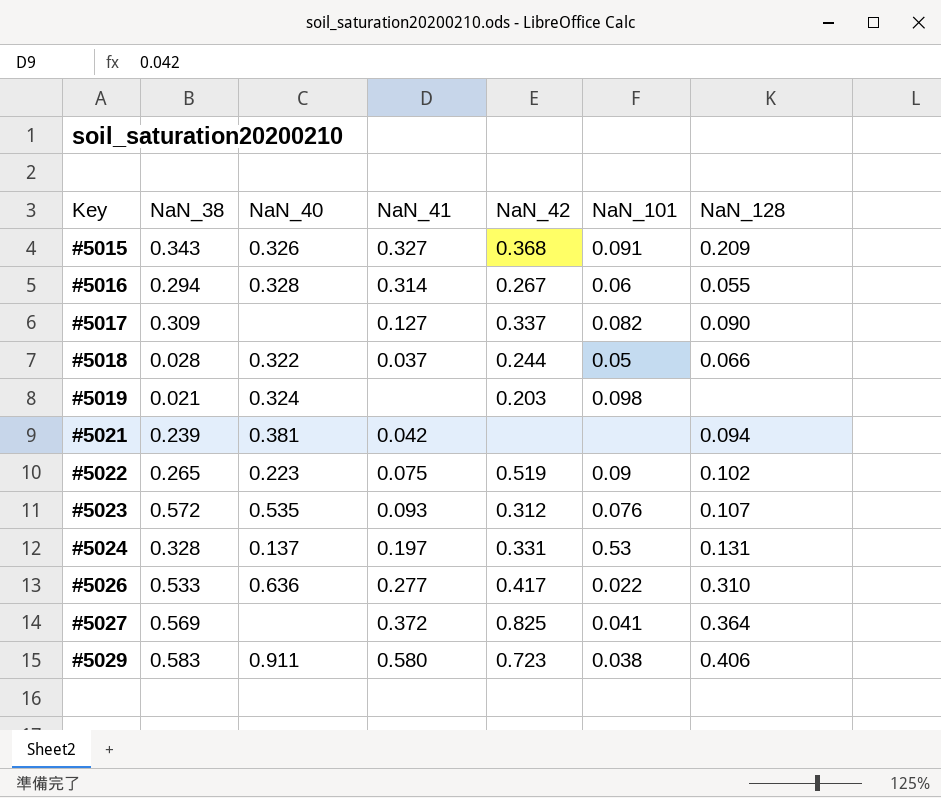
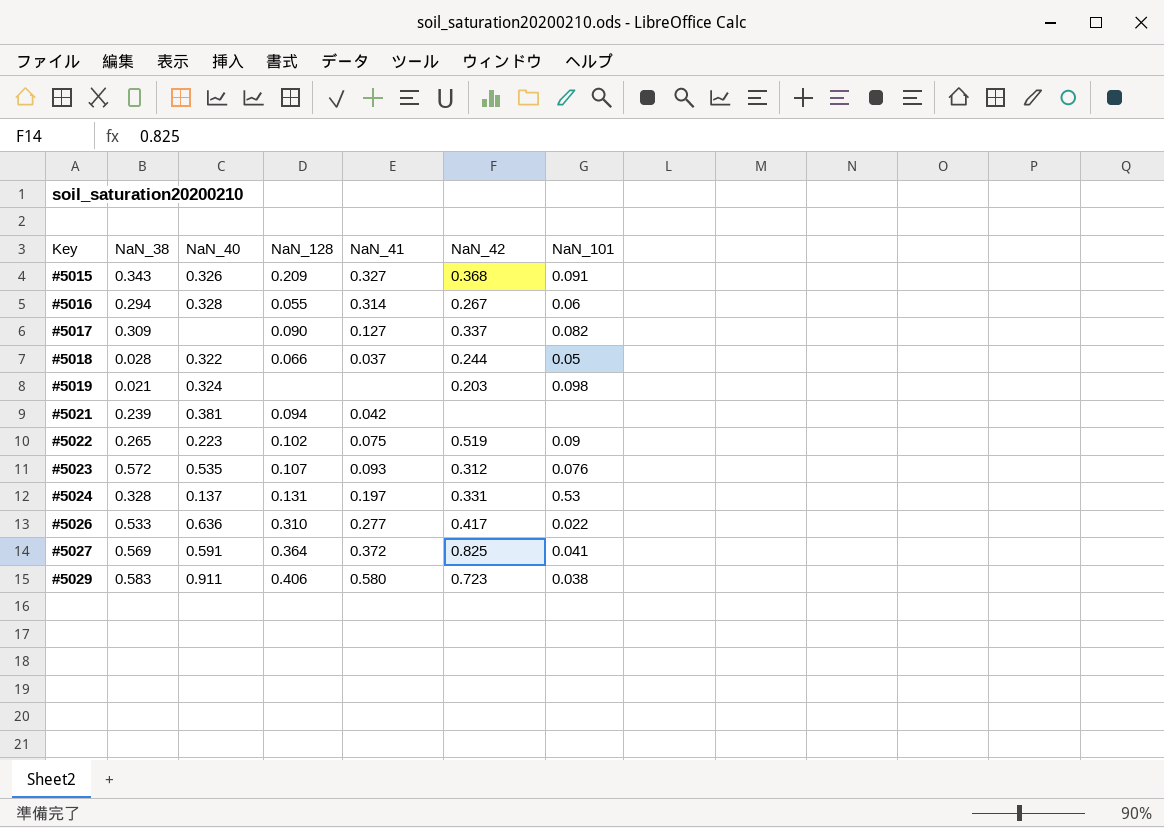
column NaN_128 | position: 7 -> 4
#5027 | NaN_40: none -> 0.591

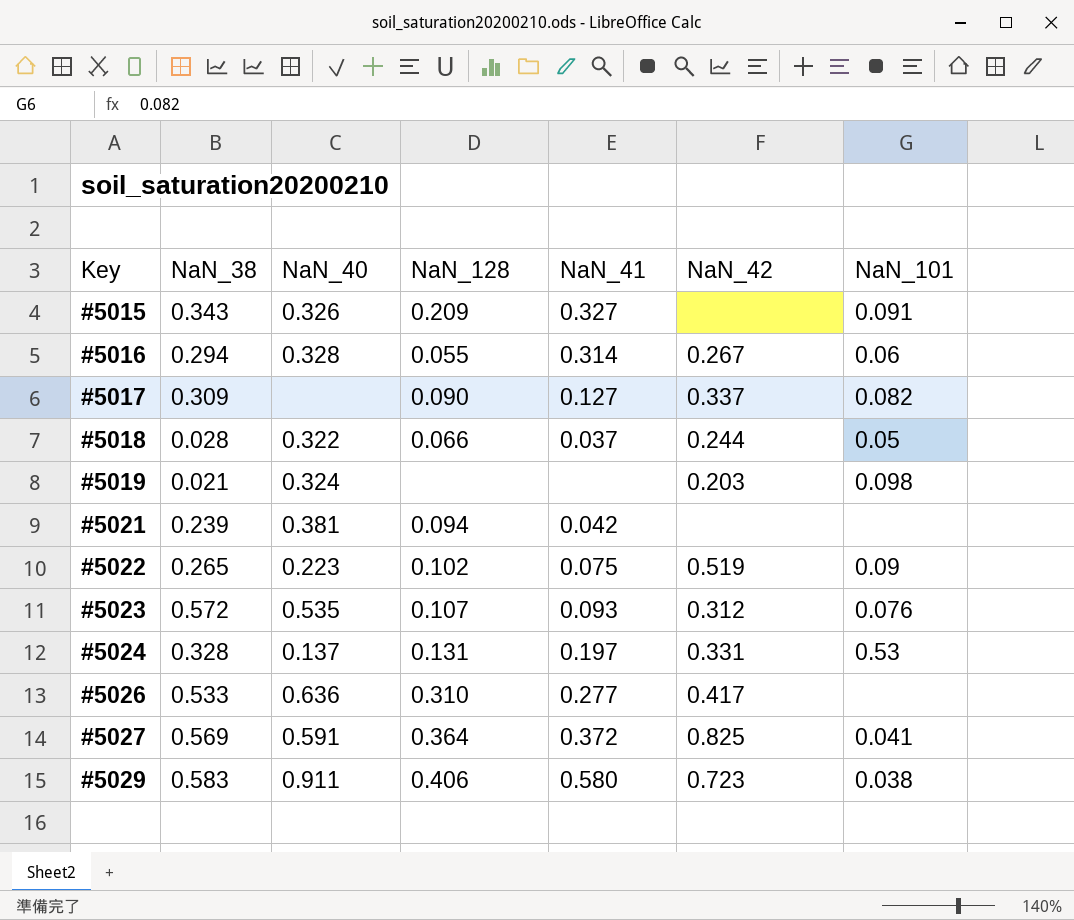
#5015 | NaN_42: 0.368 -> none
#5026 | NaN_101: 0.022 -> none

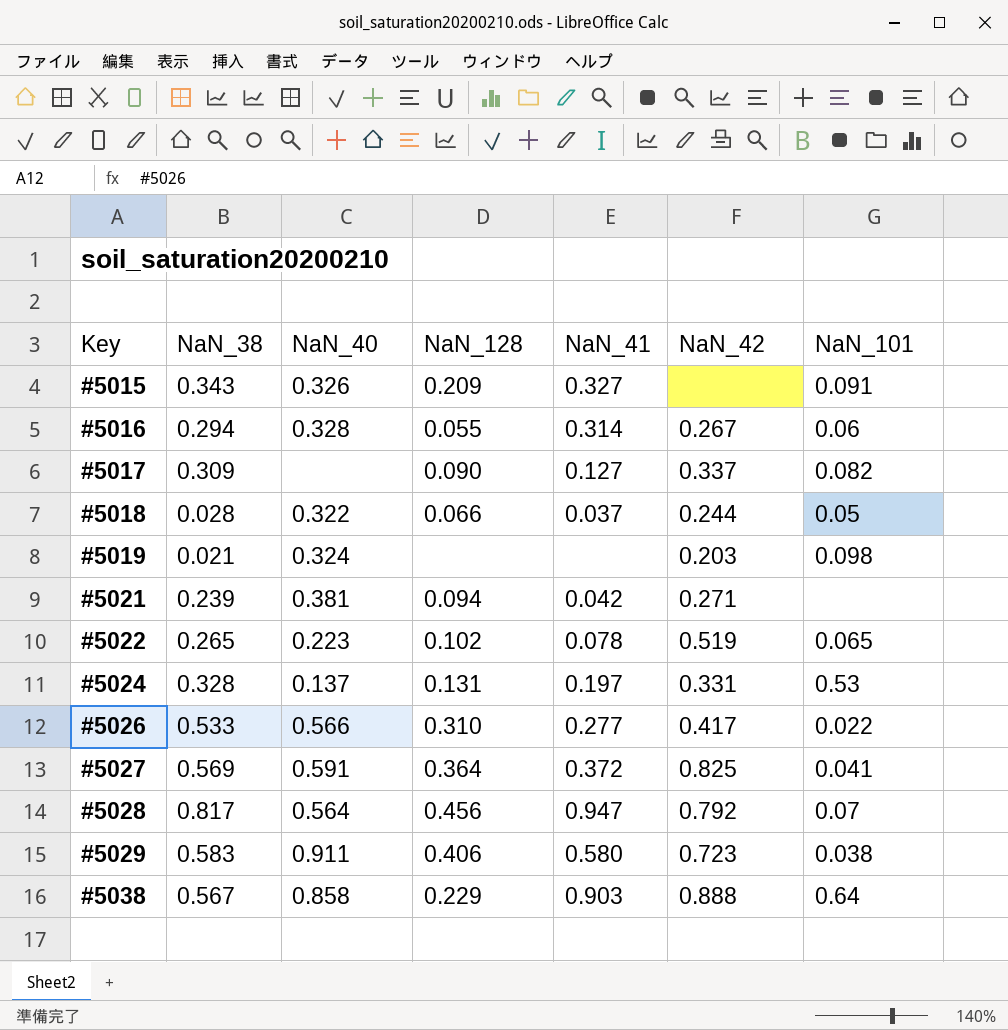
row #5023: 0.572 | 0.535 | 0.107 | 0.093 | 0.312 | 0.076 -> none
#5021 | NaN_42: none -> 0.271
#5022 | NaN_41: 0.075 -> 0.078
#5022 | NaN_101: 0.09 -> 0.065
#5026 | NaN_40: 0.636 -> 0.566
#5026 | NaN_101: none -> 0.022
row #5028: none -> 0.817 | 0.564 | 0.456 | 0.947 | 0.792 | 0.07
row #5038: none -> 0.567 | 0.858 | 0.229 | 0.903 | 0.888 | 0.64

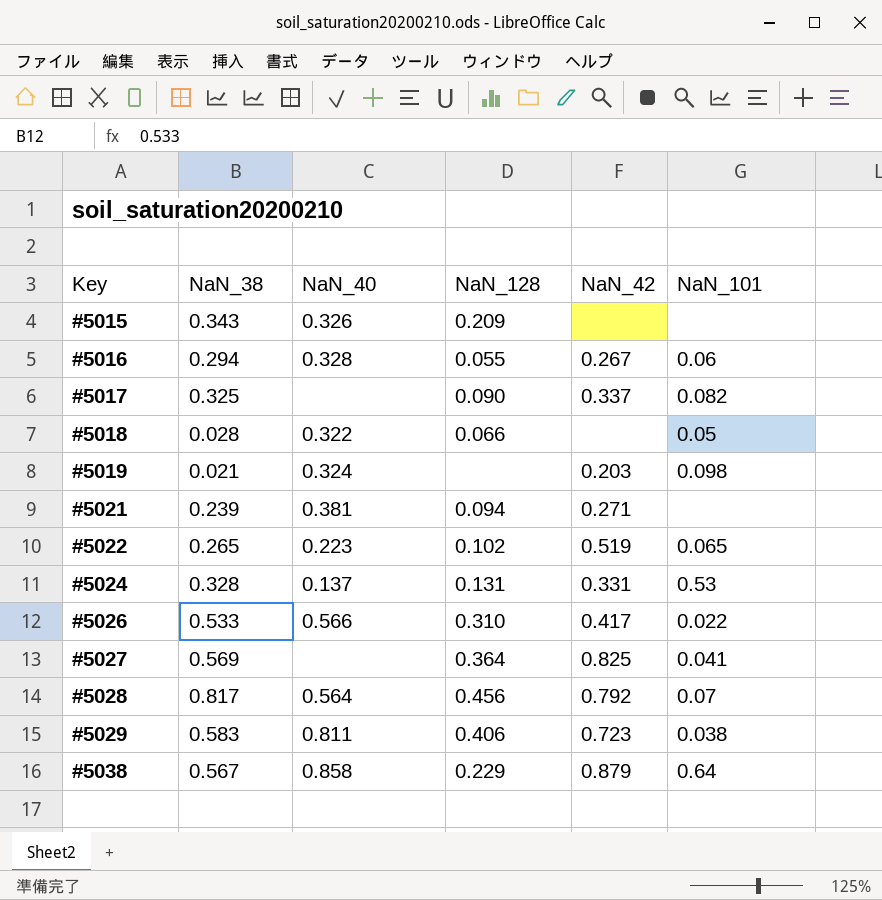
column NaN_41 | position: 5 -> none
#5015 | NaN_101: 0.091 -> none
#5017 | NaN_38: 0.309 -> 0.325
#5018 | NaN_42: 0.244 -> none
#5027 | NaN_40: 0.591 -> none
#5029 | NaN_40: 0.911 -> 0.811
#5038 | NaN_42: 0.888 -> 0.879

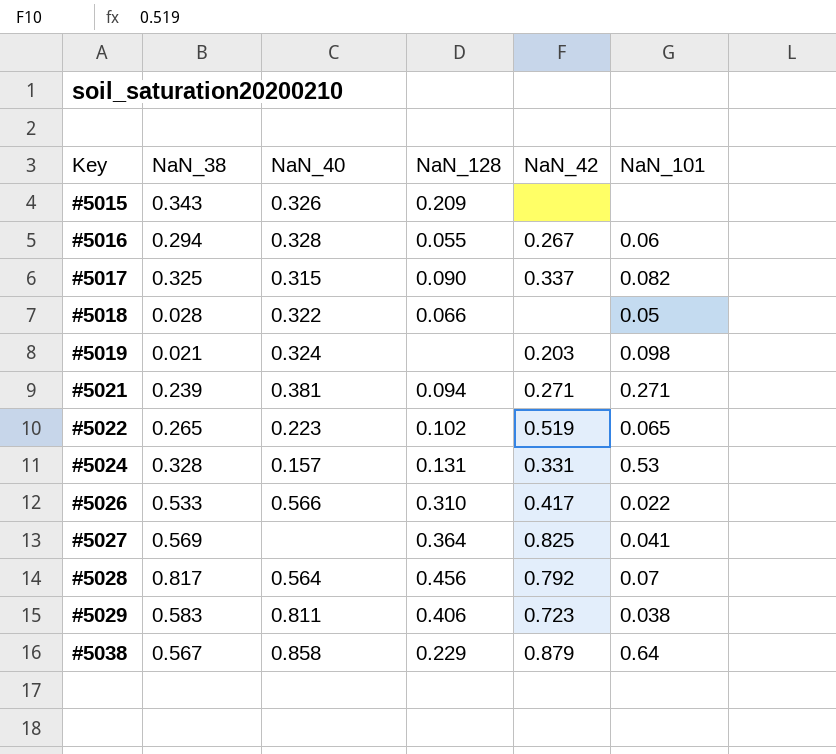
#5017 | NaN_40: none -> 0.315
#5021 | NaN_101: none -> 0.271
#5024 | NaN_40: 0.137 -> 0.157

